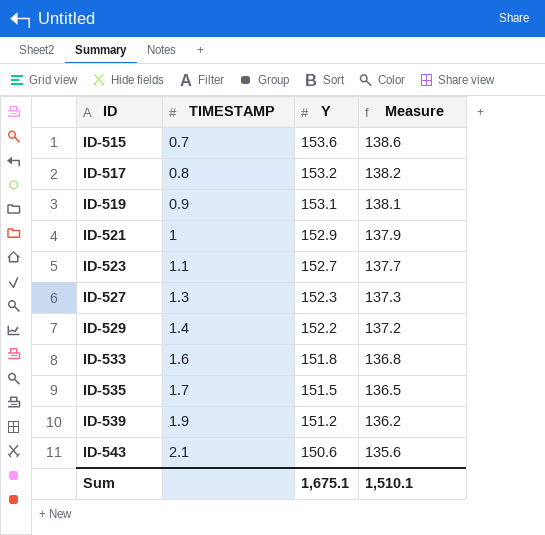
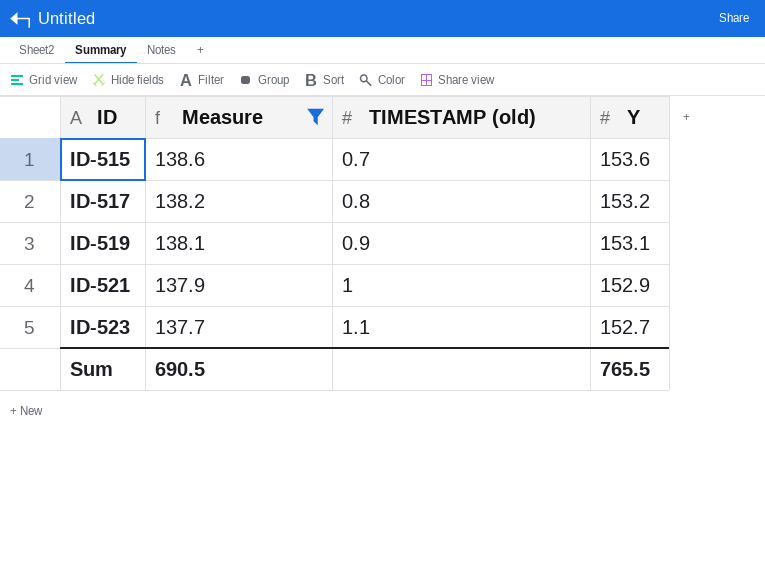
filter: none -> Measure >= 137.7
column Measure | position: 4 -> 2
column name: TIMESTAMP -> TIMESTAMP (old)
Sum | Measure: 1,510.1 -> 690.5
Sum | Y: 1,675.1 -> 765.5

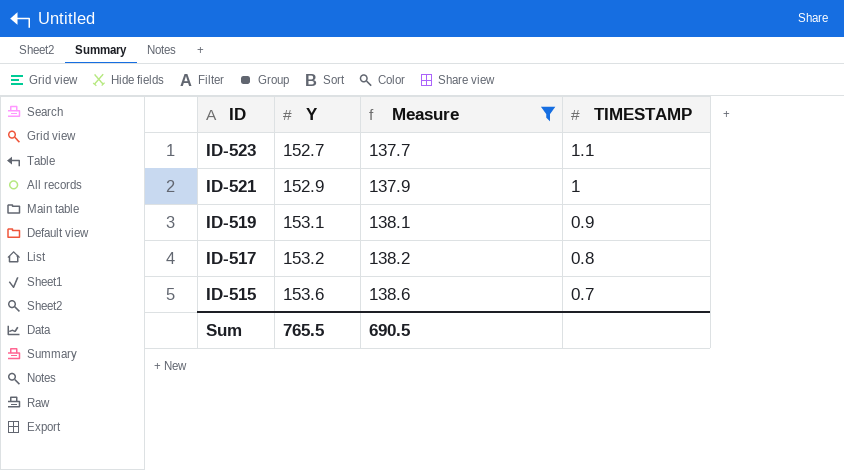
row order: ID ascending -> ID descending
column Y | position: 4 -> 2
column name: TIMESTAMP (old) -> TIMESTAMP

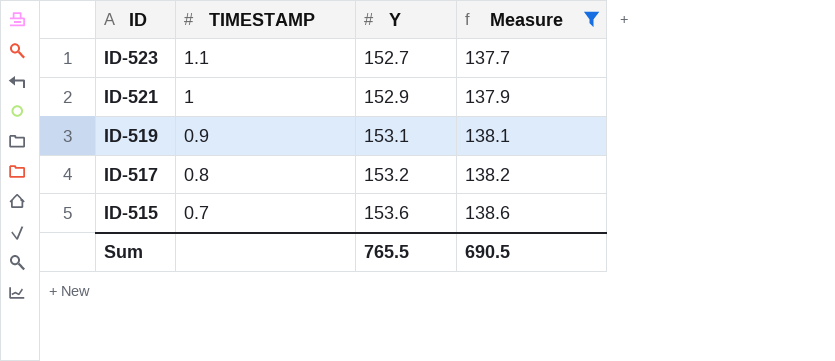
column TIMESTAMP | position: 4 -> 2

